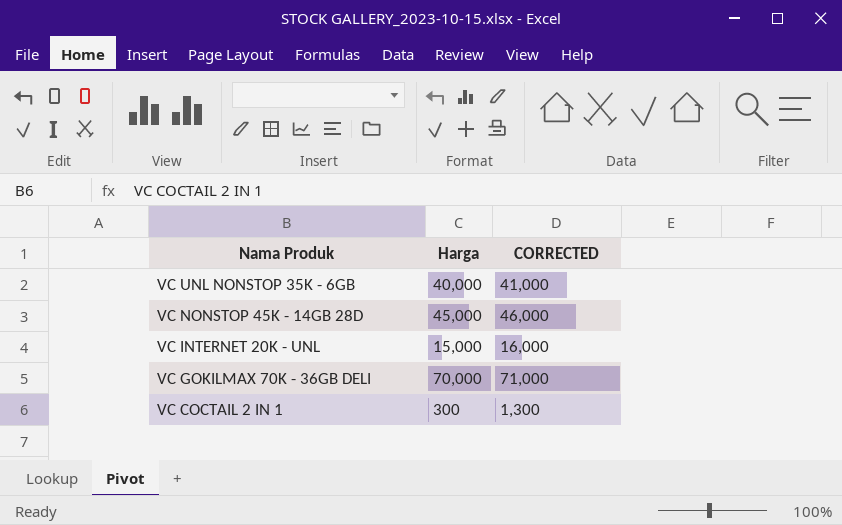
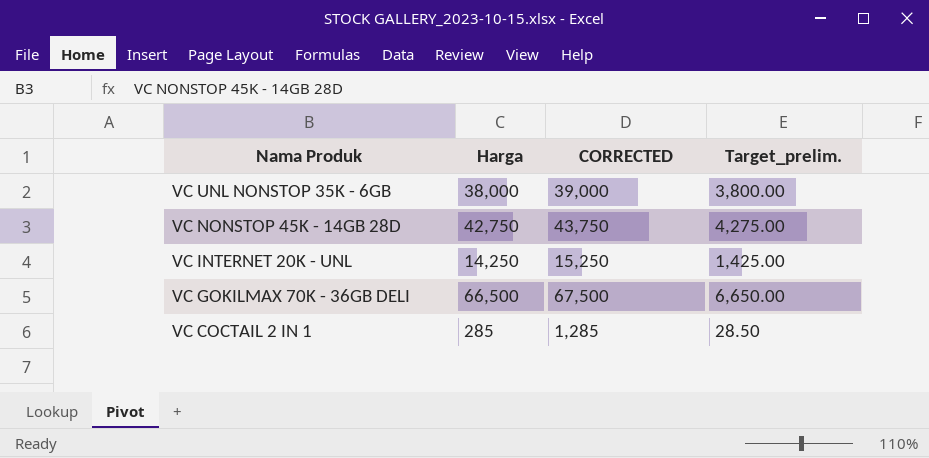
column Target_prelim. | formula: none -> [Harga] * 0.1
VC UNL NONSTOP 35K - 6GB | Harga: 40,000 -> 38,000
VC UNL NONSTOP 35K - 6GB | CORRECTED: 41,000 -> 39,000
VC NONSTOP 45K - 14GB 28D | Harga: 45,000 -> 42,750
VC NONSTOP 45K - 14GB 28D | CORRECTED: 46,000 -> 43,750
VC INTERNET 20K - UNL | Harga: 15,000 -> 14,250
VC INTERNET 20K - UNL | CORRECTED: 16,000 -> 15,250
VC GOKILMAX 70K - 36GB DELI | Harga: 70,000 -> 66,500
VC GOKILMAX 70K - 36GB DELI | CORRECTED: 71,000 -> 67,500
VC COCTAIL 2 IN 1 | Harga: 300 -> 285
VC COCTAIL 2 IN 1 | CORRECTED: 1,300 -> 1,285

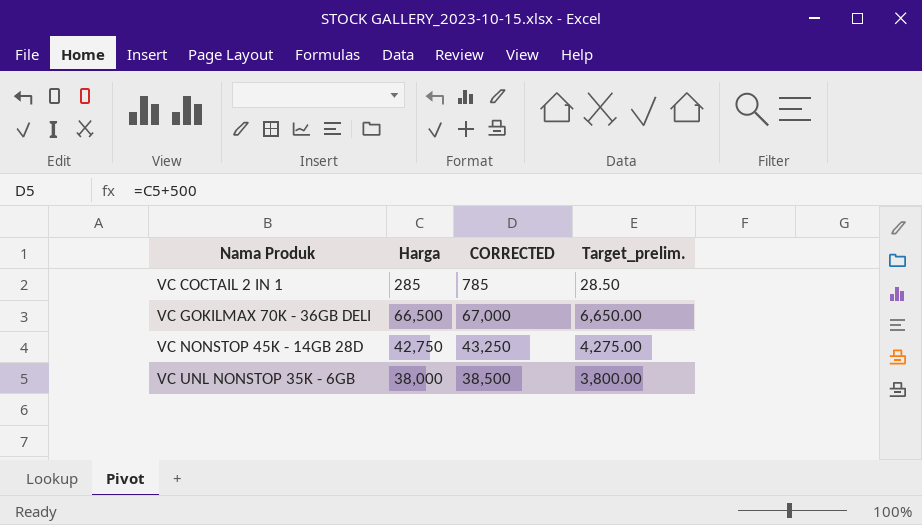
row order: Nama Produk descending -> Nama Produk ascending
column CORRECTED | formula: [Harga] + 1000 -> [Harga] + 500
row VC INTERNET 20K - UNL: 14,250 | 15,250 | 1,425.00 -> none

